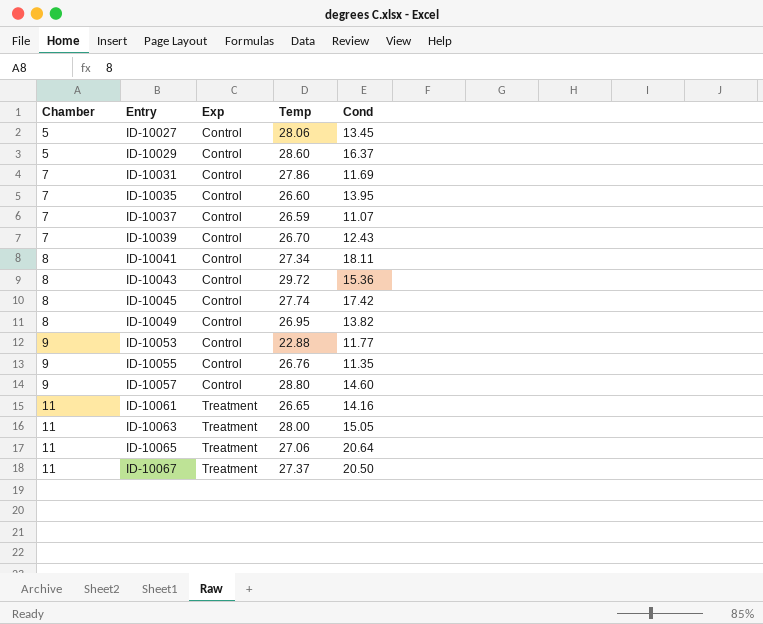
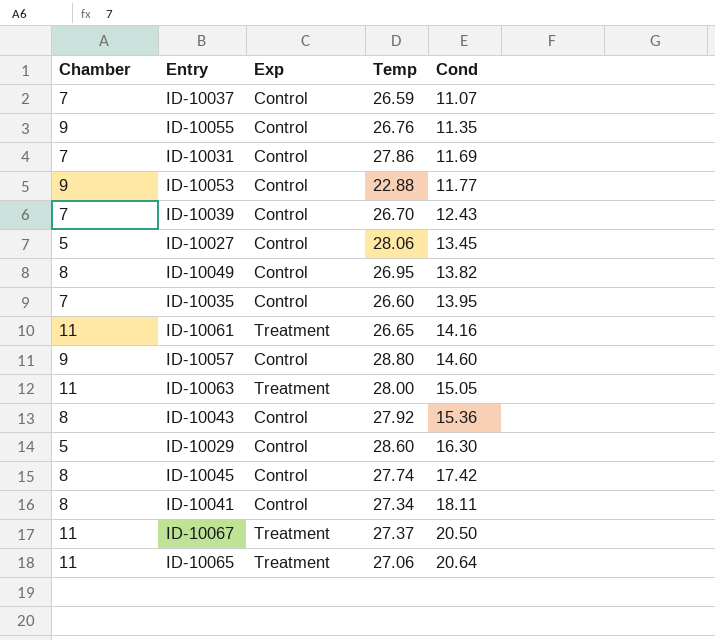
row order: Chamber ascending -> Cond ascending
ID-10043 | Temp: 29.72 -> 27.92
ID-10029 | Cond: 16.37 -> 16.30

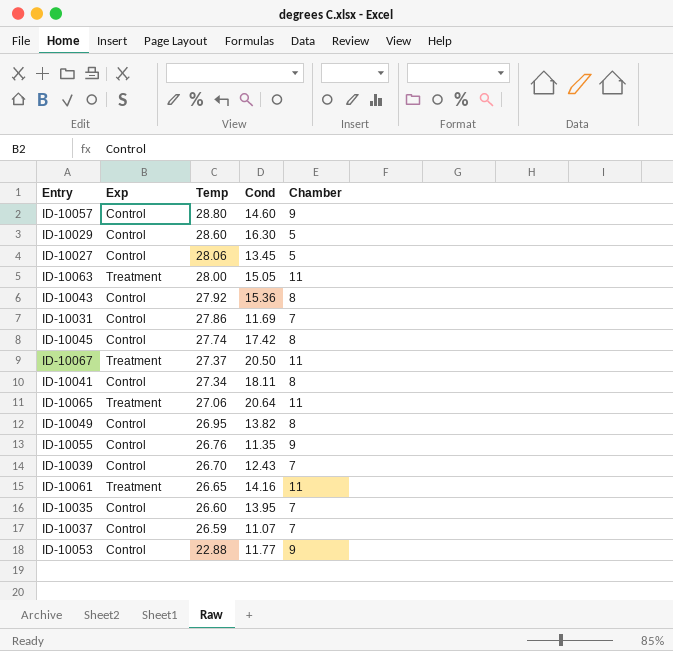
row order: Cond ascending -> Temp descending
column Chamber | position: 1 -> 5

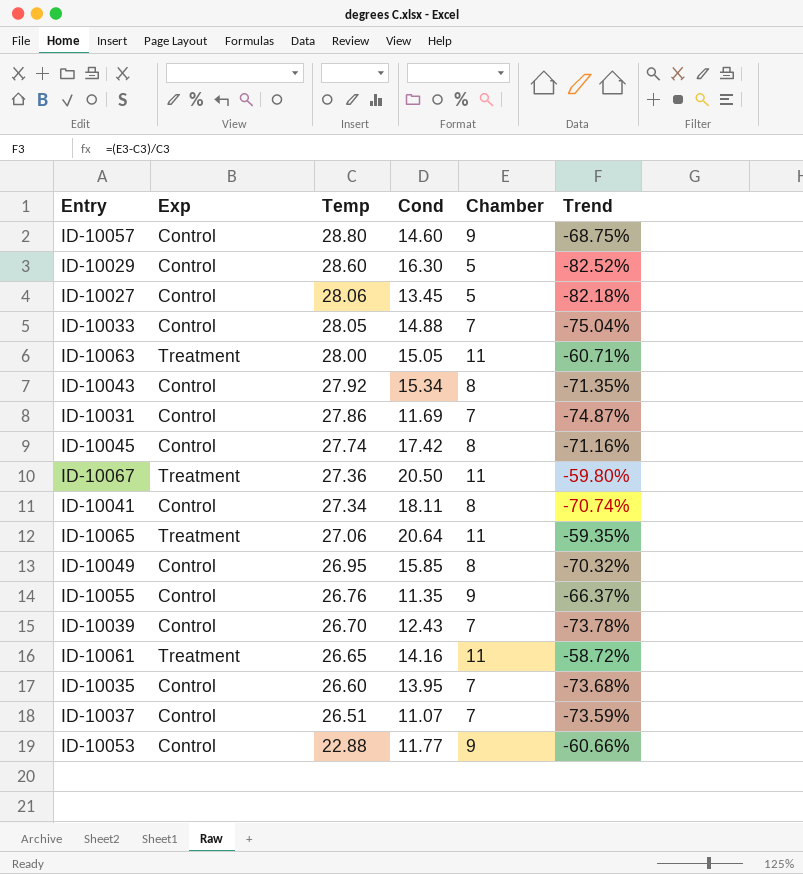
column Trend | formula: none -> ([Chamber] - [Temp]) / [Temp]
row ID-10033: none -> Control | 28.05 | 14.88 | 7 | -75.04%
ID-10043 | Cond: 15.36 -> 15.34
ID-10067 | Temp: 27.37 -> 27.36
ID-10049 | Cond: 13.82 -> 15.85
ID-10037 | Temp: 26.59 -> 26.51

